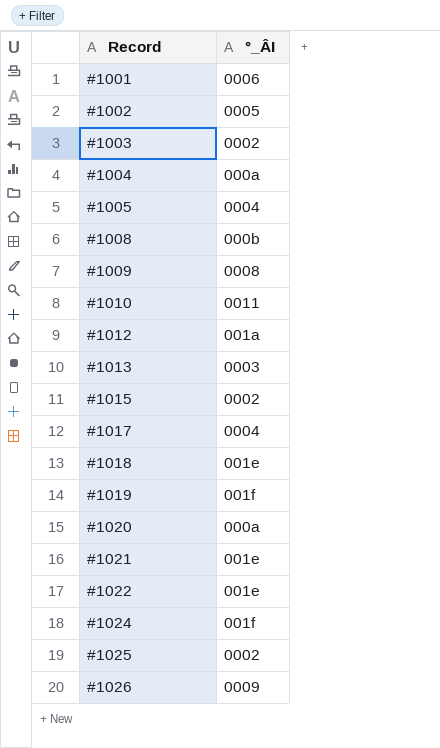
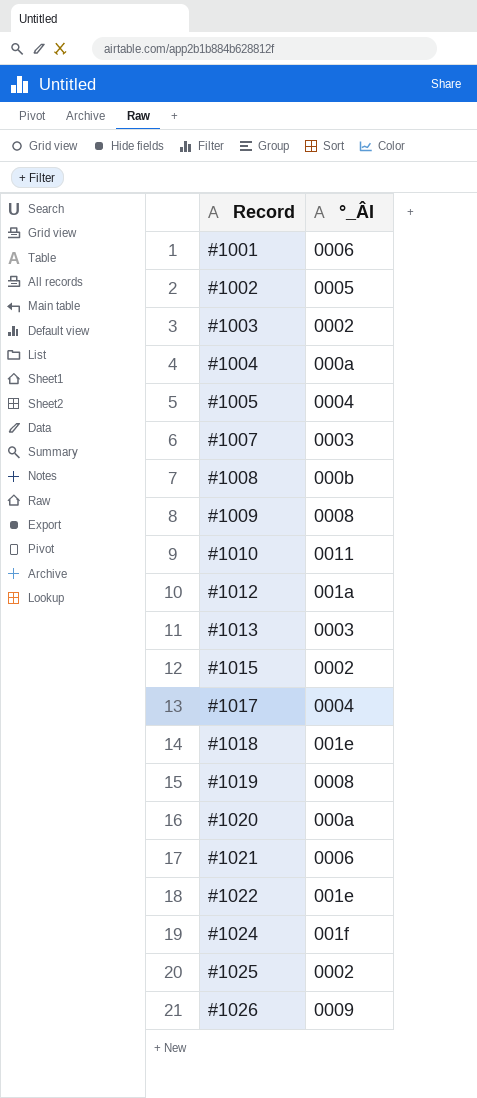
row #1007: none -> 0003
#1019 | °_ÂI: 001f -> 0008
#1021 | °_ÂI: 001e -> 0006

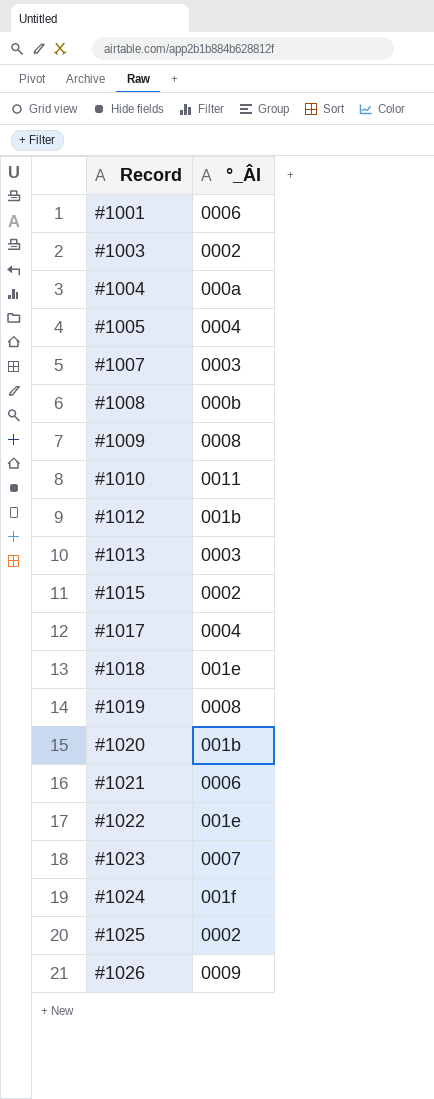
row #1002: 0005 -> none
#1012 | °_ÂI: 001a -> 001b
#1020 | °_ÂI: 000a -> 001b
row #1023: none -> 0007

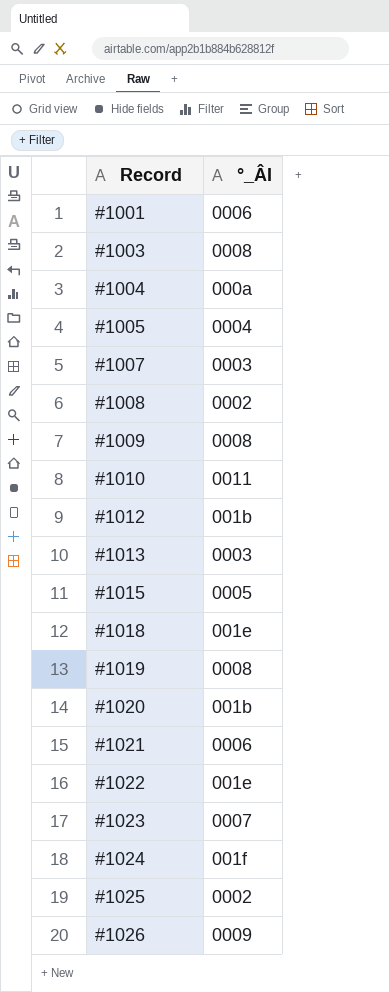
row #1017: 0004 -> none
#1003 | °_ÂI: 0002 -> 0008
#1008 | °_ÂI: 000b -> 0002
#1015 | °_ÂI: 0002 -> 0005

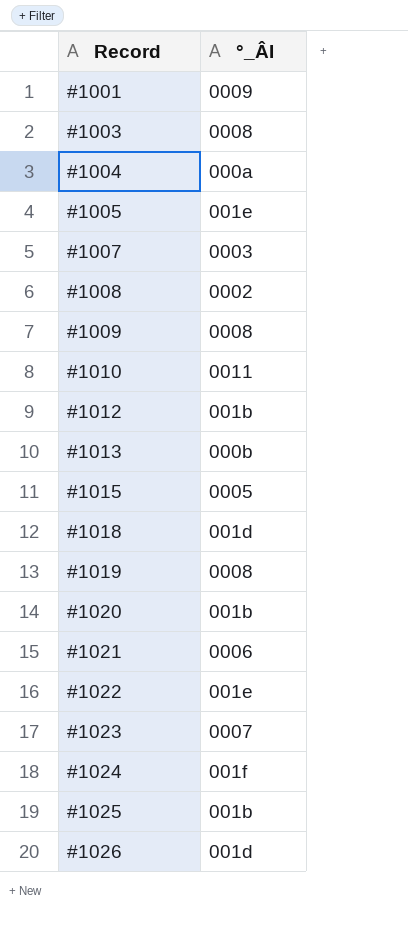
#1001 | °_ÂI: 0006 -> 0009
#1005 | °_ÂI: 0004 -> 001e
#1013 | °_ÂI: 0003 -> 000b
#1018 | °_ÂI: 001e -> 001d
#1025 | °_ÂI: 0002 -> 001b
#1026 | °_ÂI: 0009 -> 001d

